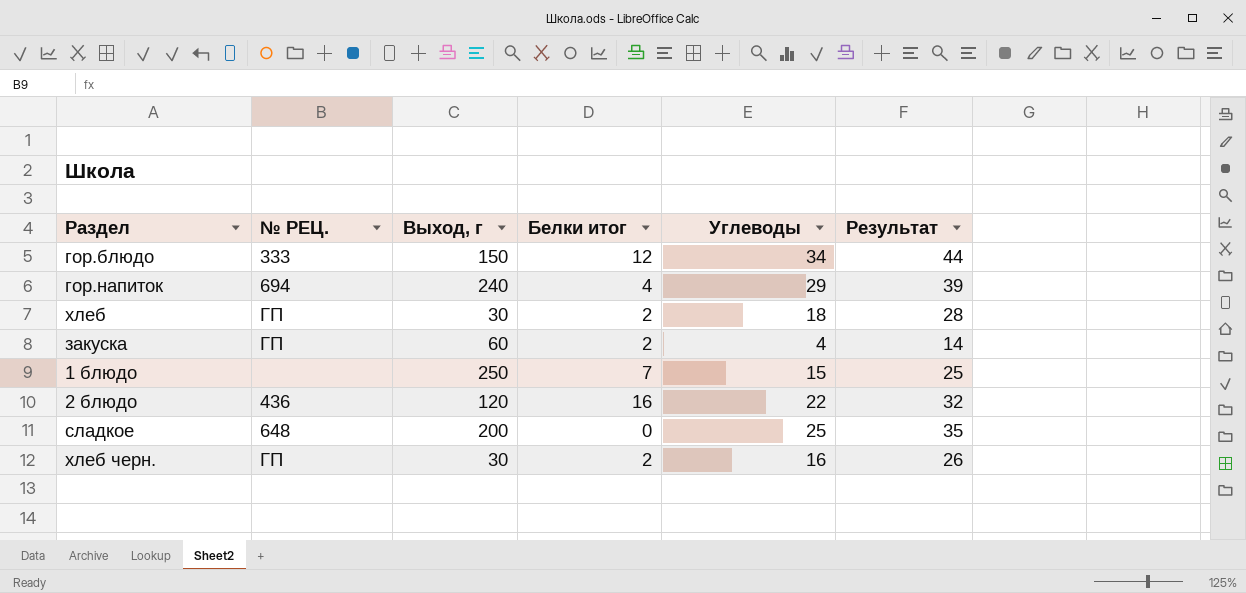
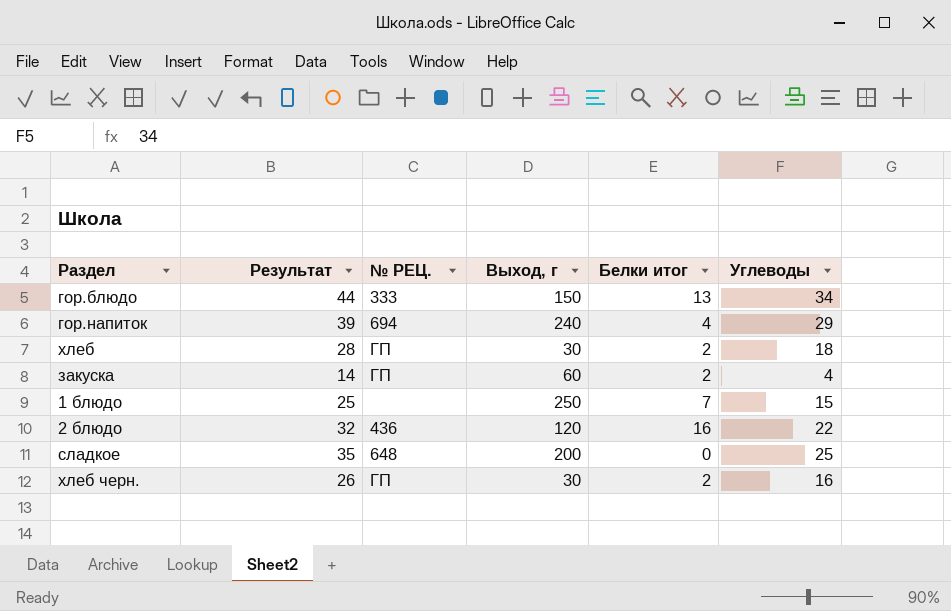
column Результат | position: 6 -> 2
гор.блюдо | Белки итог: 12 -> 13

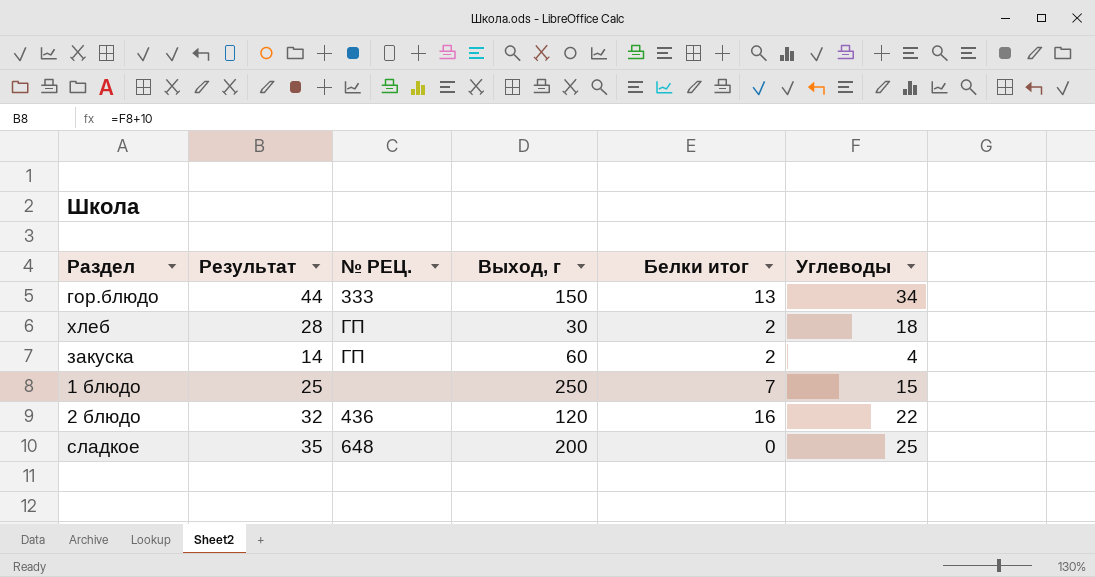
row гор.напиток: 39 | 694 | 240 | 4 | 29 -> none
row хлеб черн.: 26 | ГП | 30 | 2 | 16 -> none

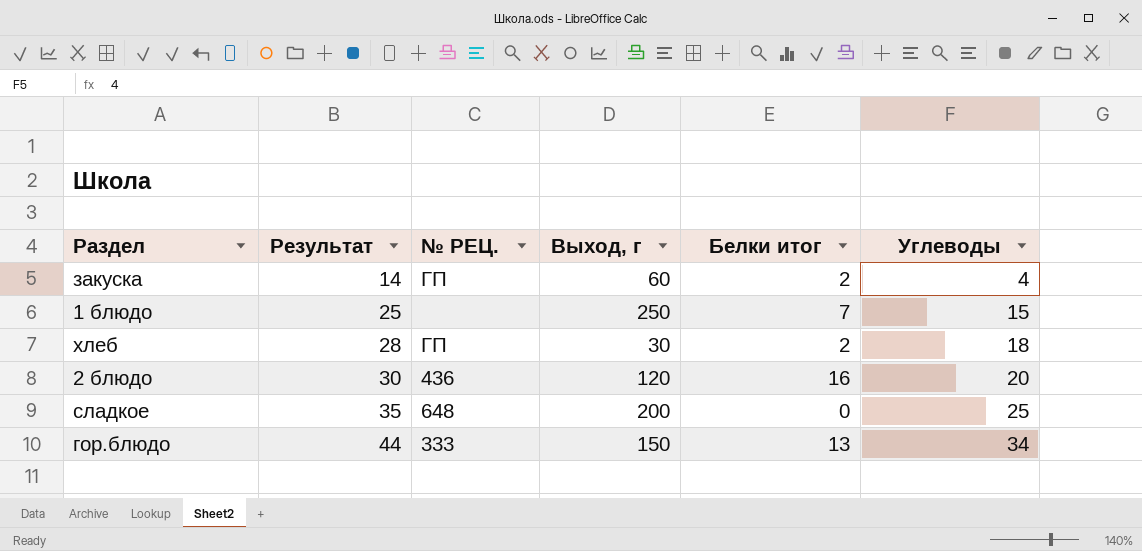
row order: none -> Результат ascending
2 блюдо | Результат: 32 -> 30
2 блюдо | Углеводы: 22 -> 20

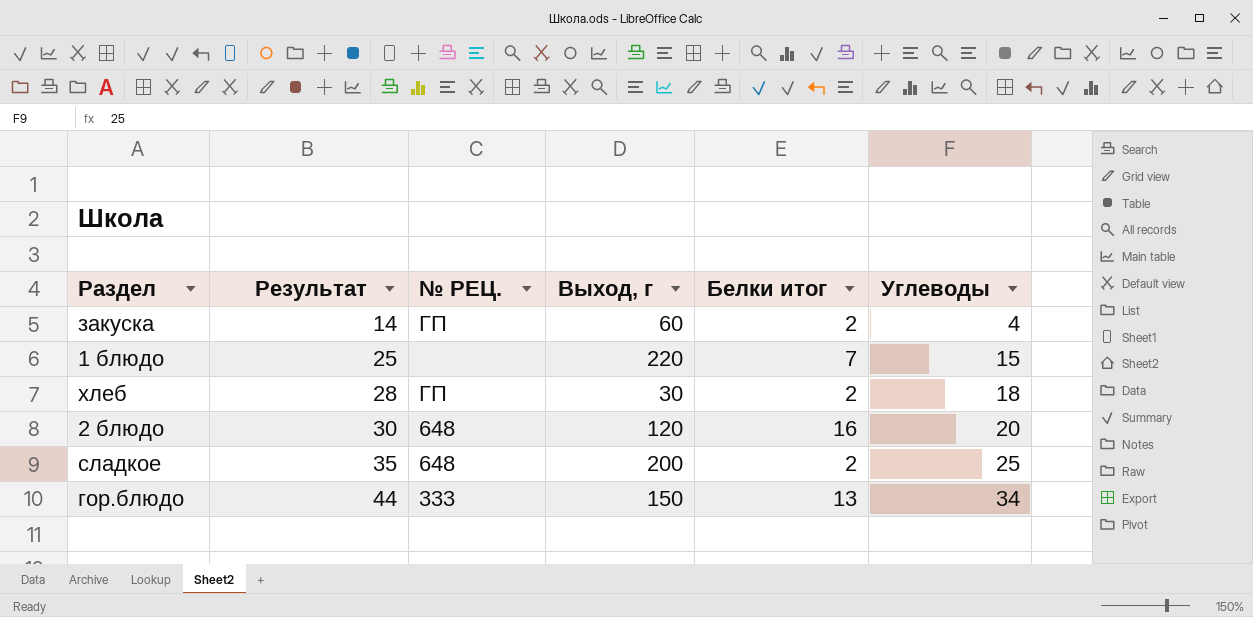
1 блюдо | Выход, г: 250 -> 220
2 блюдо | № РЕЦ.: 436 -> 648
сладкое | Белки итог: 0 -> 2

